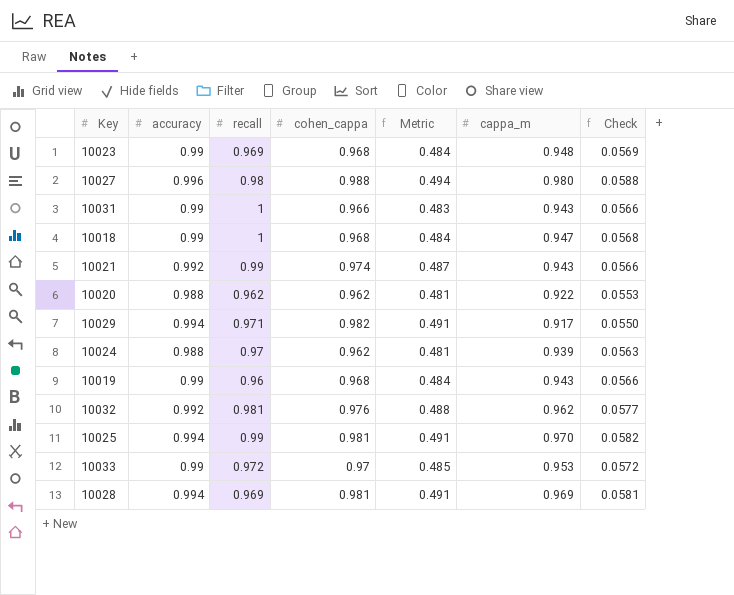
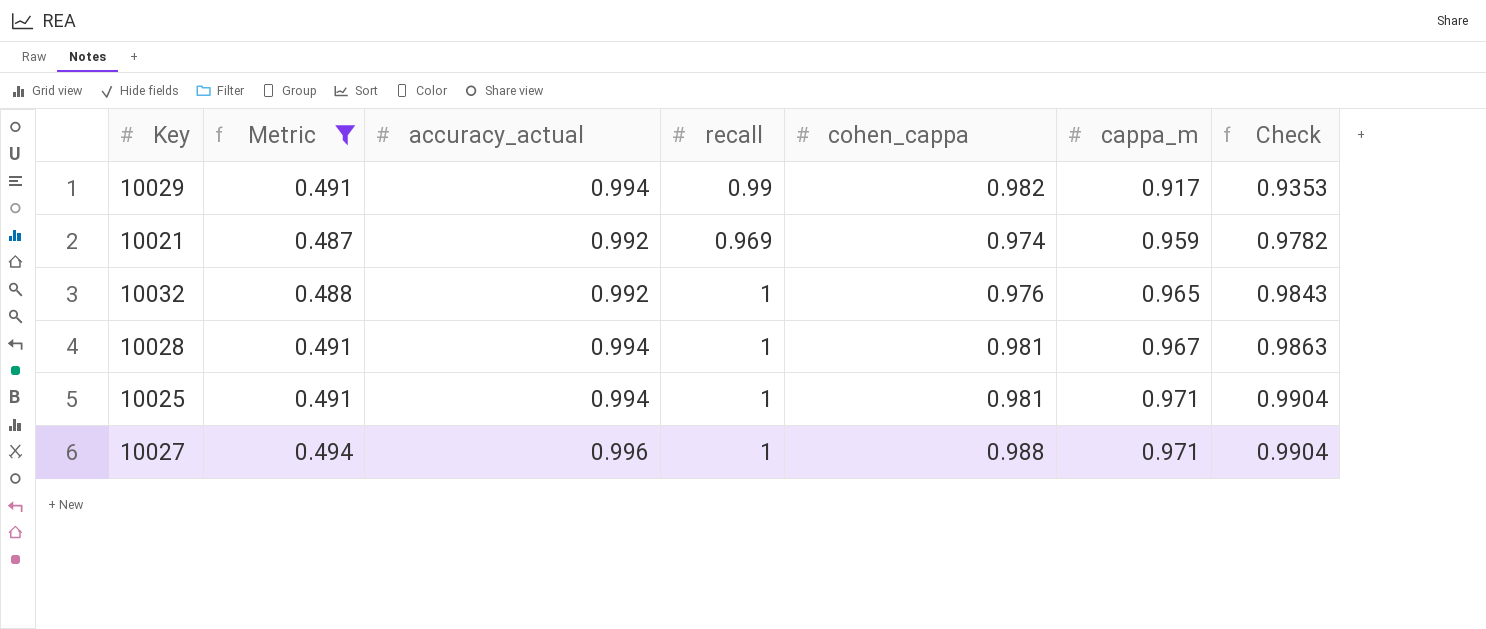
filter: none -> Metric >= 0.487
row order: none -> cappa_m ascending
column Metric | position: 5 -> 2
column name: accuracy -> accuracy_actual
column Check | formula: [cappa_m] * 0.06 -> [cappa_m] * 1.02
10029 | recall: 0.971 -> 0.99
10021 | recall: 0.99 -> 0.969
10021 | cappa_m: 0.943 -> 0.959
10032 | recall: 0.981 -> 1
10032 | cappa_m: 0.962 -> 0.965
10028 | recall: 0.969 -> 1
10028 | cappa_m: 0.969 -> 0.967
10025 | recall: 0.99 -> 1
10025 | cappa_m: 0.970 -> 0.971
10027 | recall: 0.98 -> 1
10027 | cappa_m: 0.980 -> 0.971

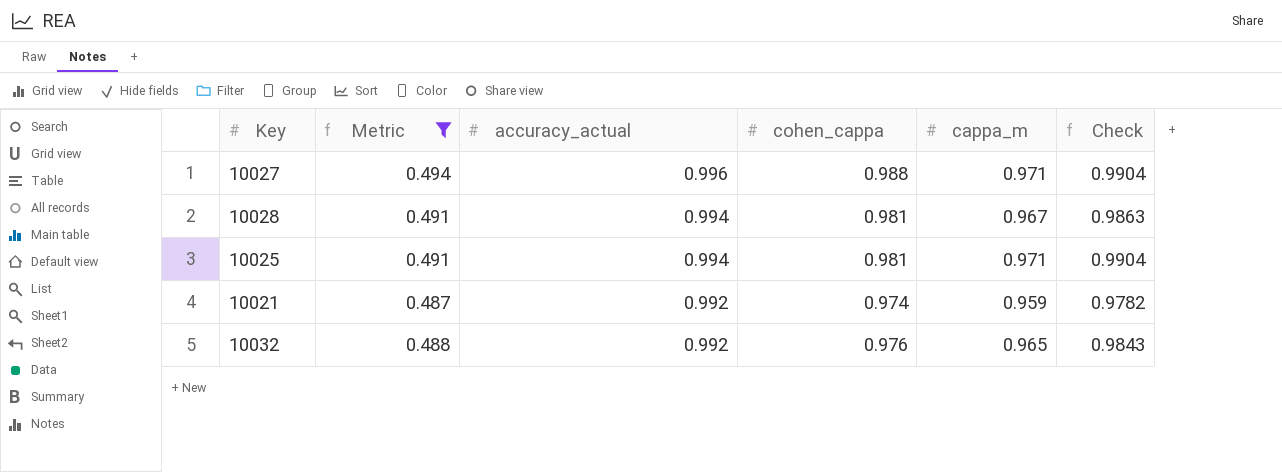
row order: cappa_m ascending -> accuracy_actual descending
column recall | position: 4 -> none
row 10029: 0.491 | 0.994 | 0.99 | 0.982 | 0.917 | 0.9353 -> none

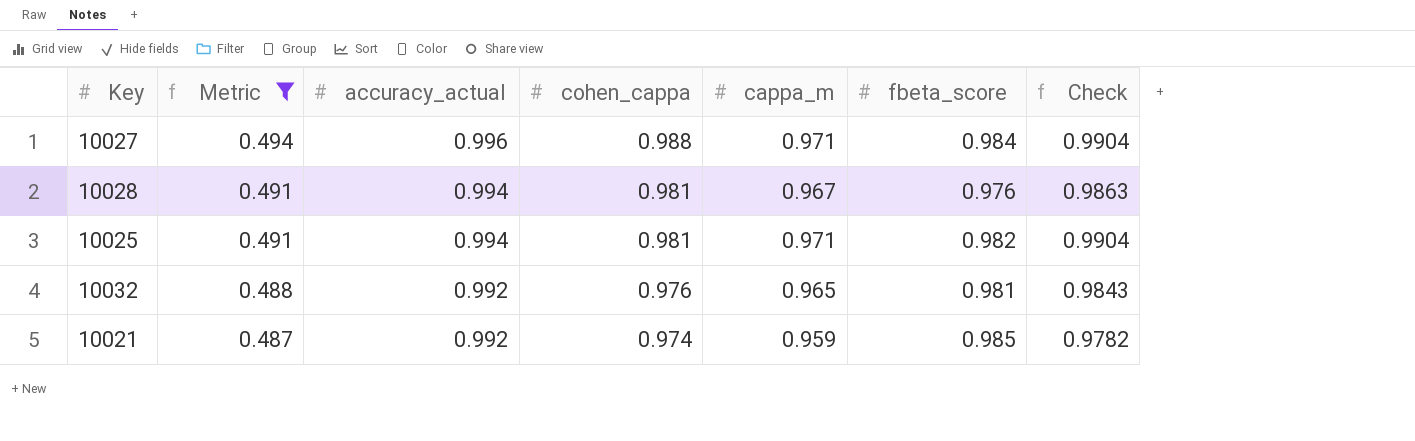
row order: accuracy_actual descending -> Metric descending
column fbeta_score | position: none -> 6

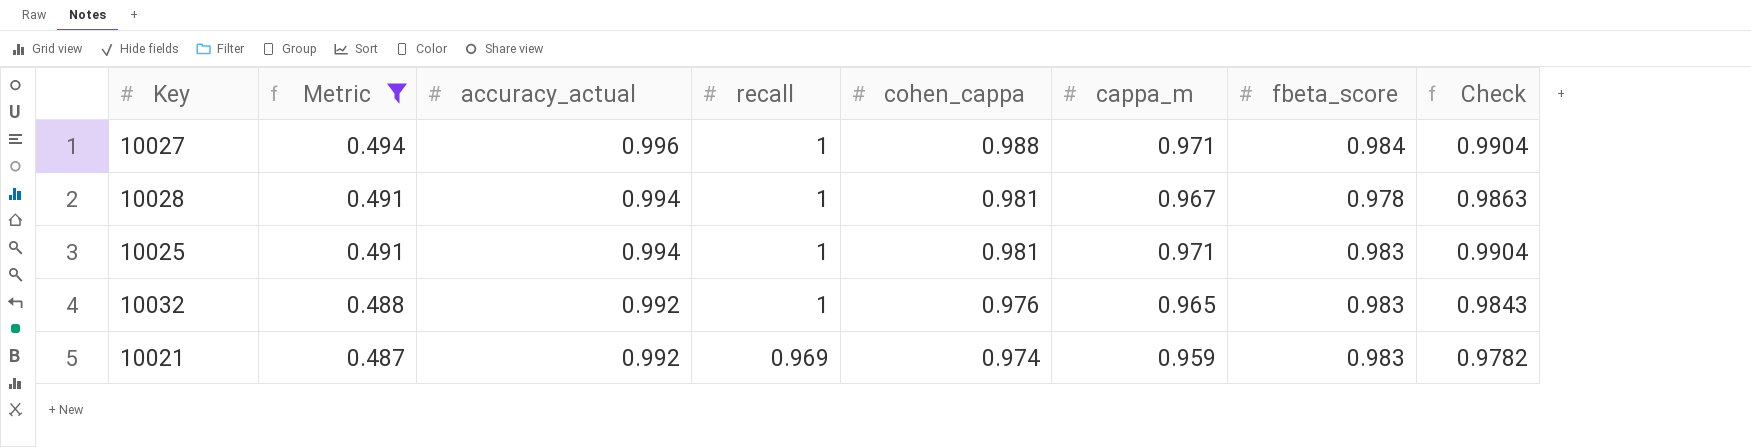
column recall | position: none -> 4
10028 | fbeta_score: 0.976 -> 0.978
10025 | fbeta_score: 0.982 -> 0.983
10032 | fbeta_score: 0.981 -> 0.983
10021 | fbeta_score: 0.985 -> 0.983

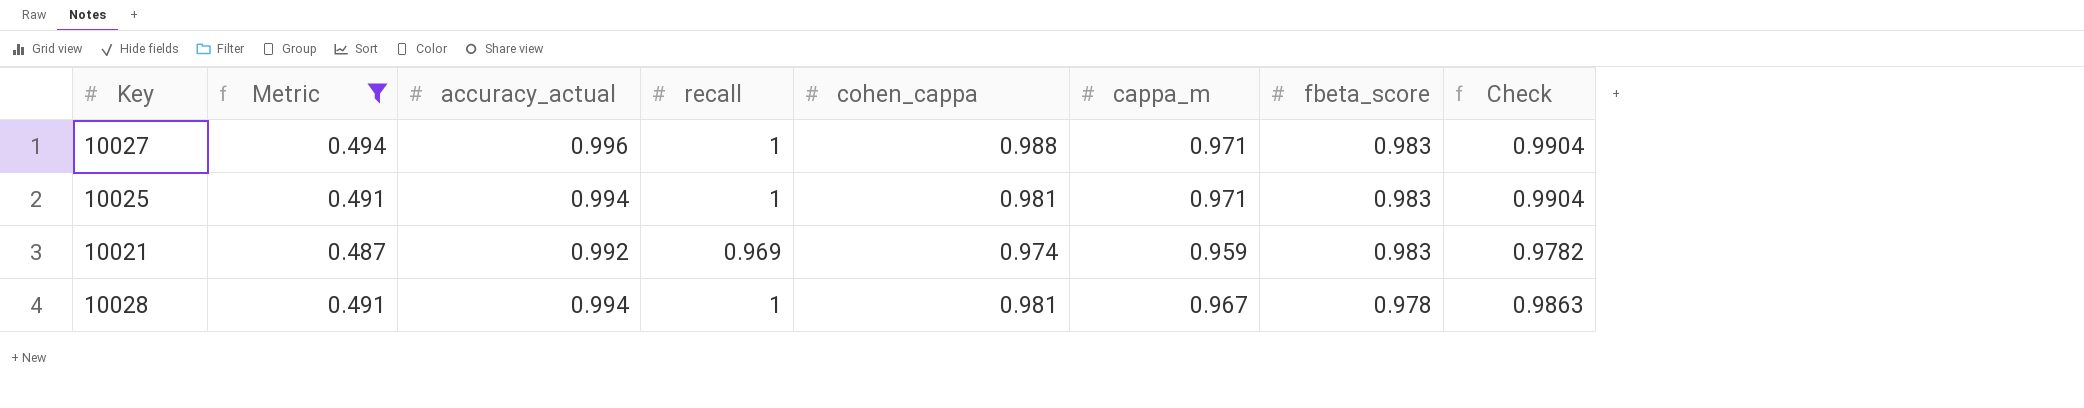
row order: Metric descending -> fbeta_score descending
row 10032: 0.488 | 0.992 | 1 | 0.976 | 0.965 | 0.983 | 0.9843 -> none
10027 | fbeta_score: 0.984 -> 0.983

